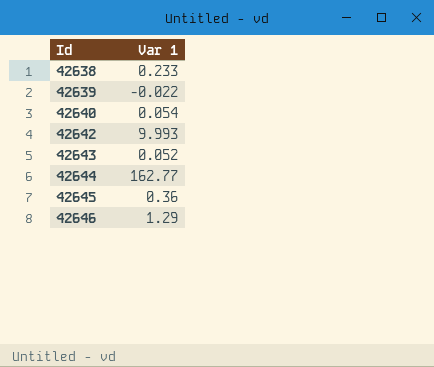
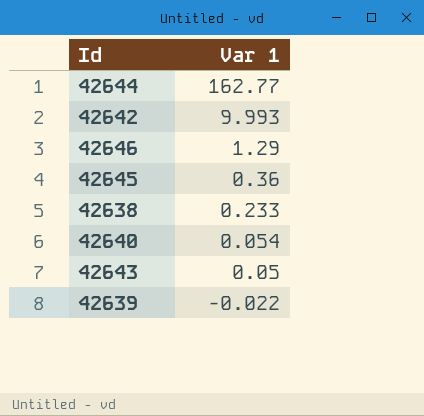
row order: Id ascending -> Var 1 descending
42643 | Var 1: 0.052 -> 0.05

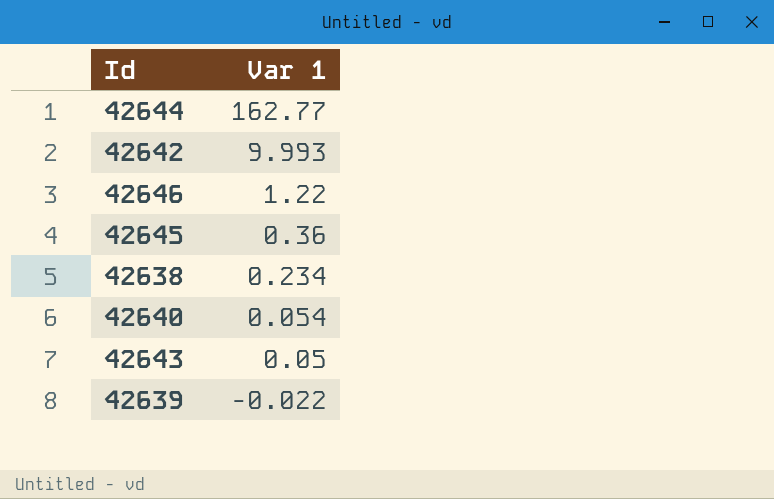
42646 | Var 1: 1.29 -> 1.22
42638 | Var 1: 0.233 -> 0.234

